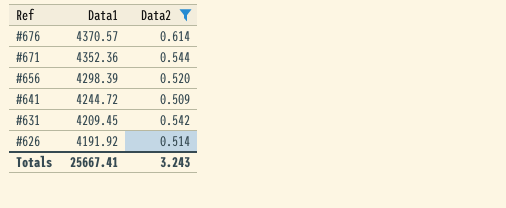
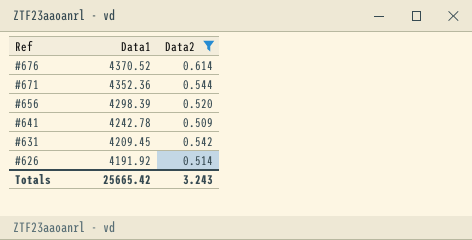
#676 | Data1: 4370.57 -> 4370.52
#641 | Data1: 4244.72 -> 4242.78
Totals | Data1: 25667.41 -> 25665.42

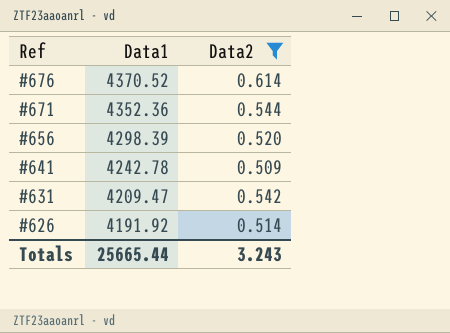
#631 | Data1: 4209.45 -> 4209.47
Totals | Data1: 25665.42 -> 25665.44

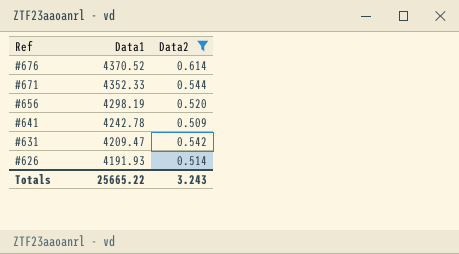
#671 | Data1: 4352.36 -> 4352.33
#656 | Data1: 4298.39 -> 4298.19
#626 | Data1: 4191.92 -> 4191.93
Totals | Data1: 25665.44 -> 25665.22

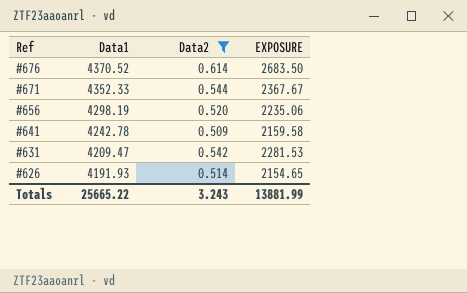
column EXPOSURE | formula: none -> [Data1] * [Data2]

